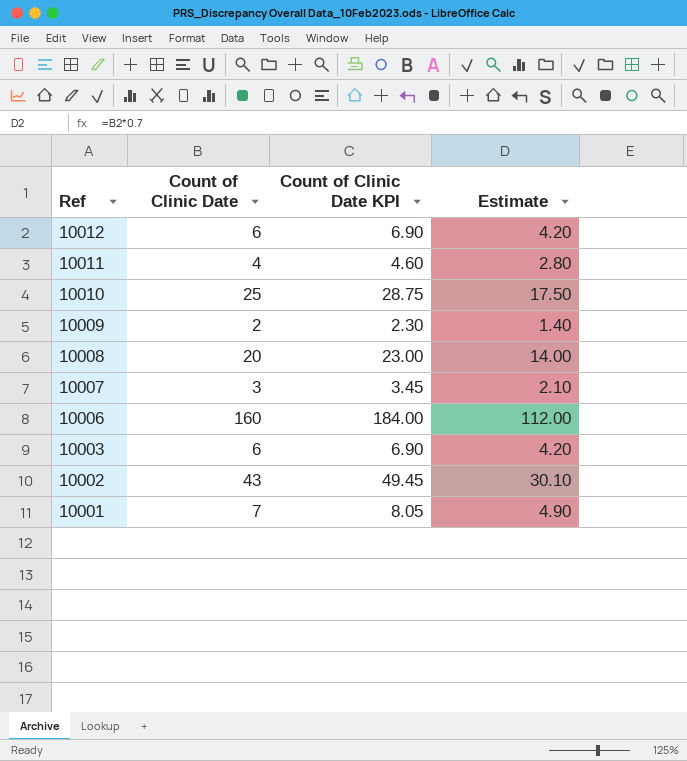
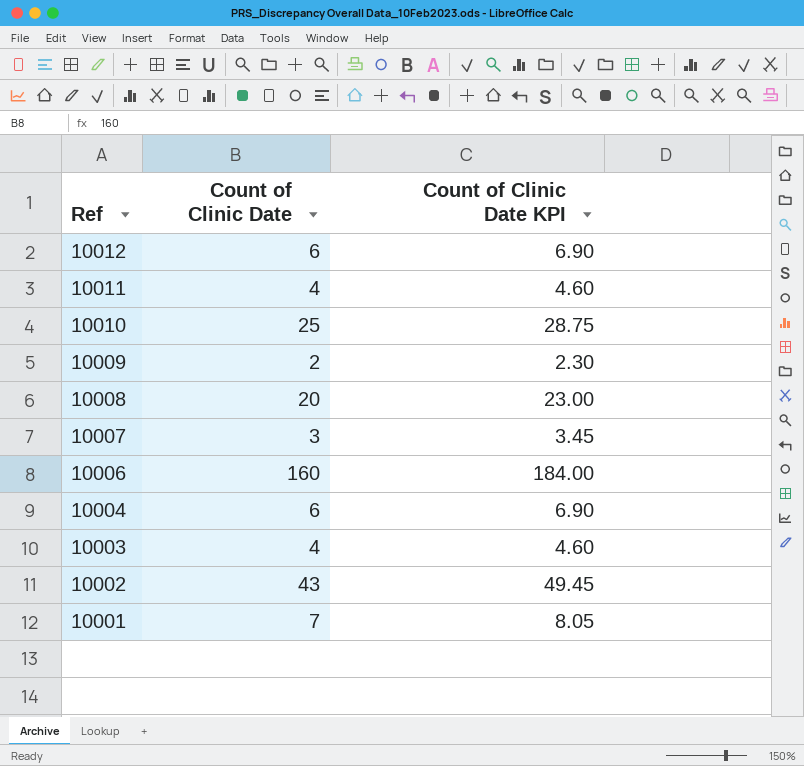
column Estimate | formula: [Count of Clinic Date] * 0.7 -> none
row 10004: none -> 6 | 6.90
10003 | Count of Clinic Date: 6 -> 4
10003 | Count of Clinic Date KPI: 6.90 -> 4.60

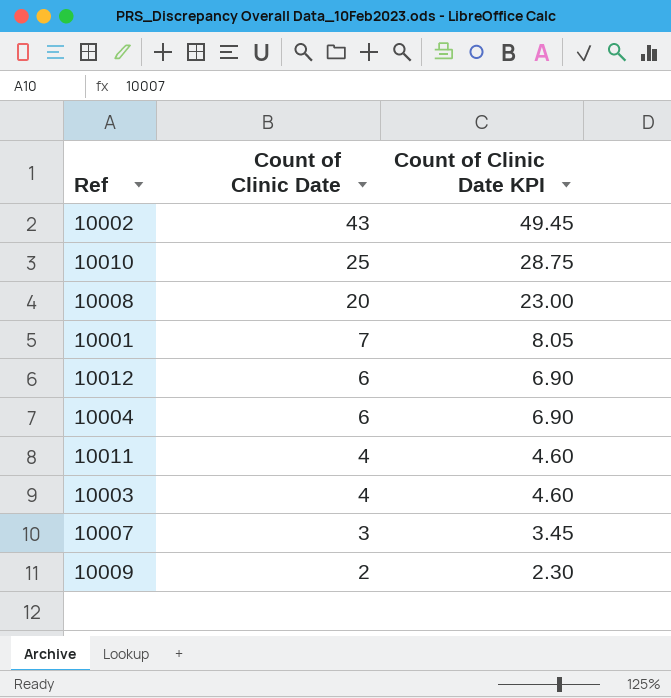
row order: Ref descending -> Count of Clinic Date descending
row 10006: 160 | 184.00 -> none

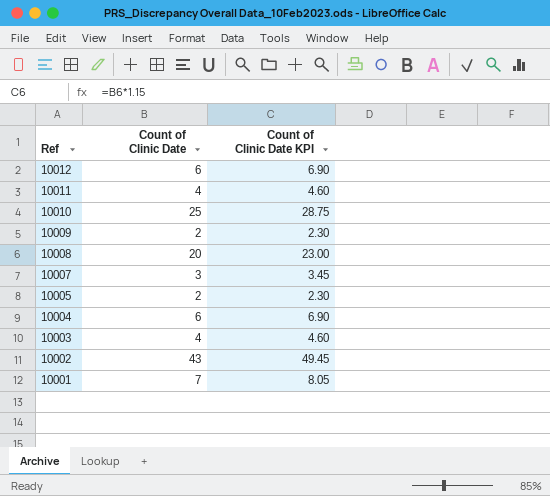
row order: Count of Clinic Date descending -> Ref descending
row 10005: none -> 2 | 2.30

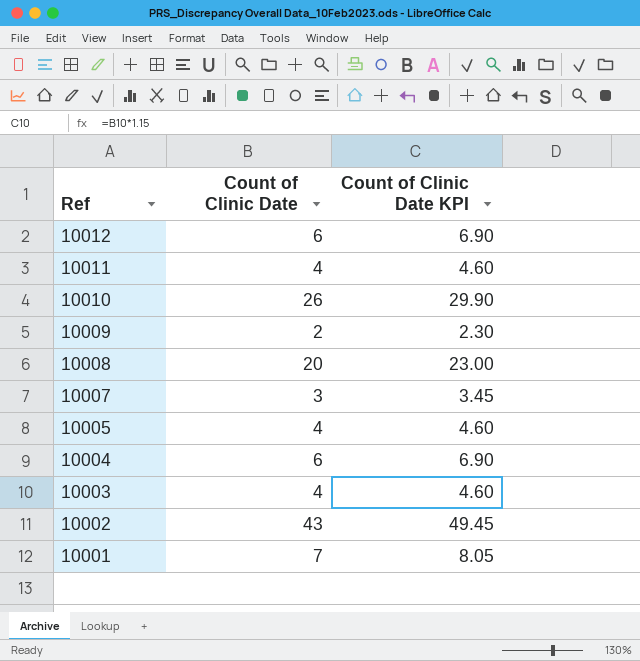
10010 | Count of Clinic Date: 25 -> 26
10010 | Count of Clinic Date KPI: 28.75 -> 29.90
10005 | Count of Clinic Date: 2 -> 4
10005 | Count of Clinic Date KPI: 2.30 -> 4.60

